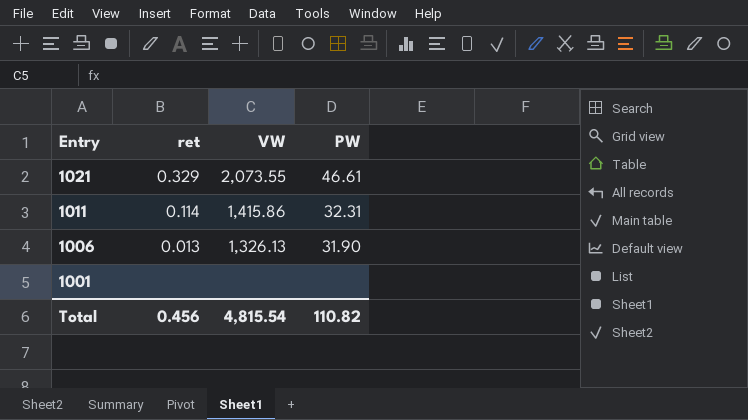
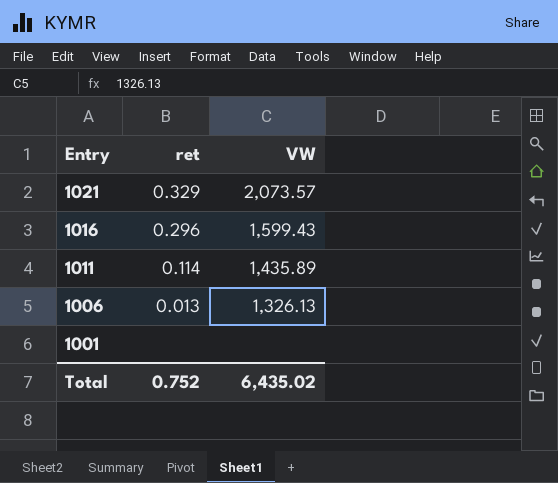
column PW | position: 4 -> none
1021 | VW: 2,073.55 -> 2,073.57
row 1016: none -> 0.296 | 1,599.43
1011 | VW: 1,415.86 -> 1,435.89
Total | ret: 0.456 -> 0.752
Total | VW: 4,815.54 -> 6,435.02

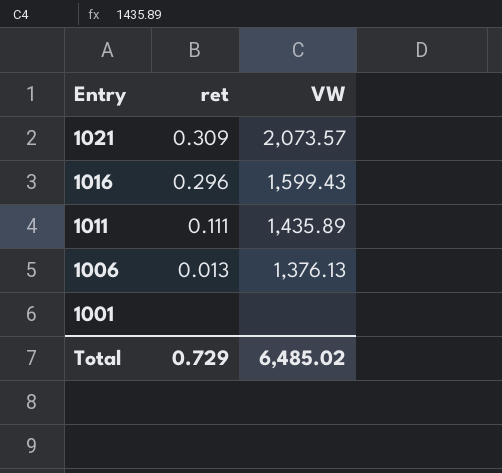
1021 | ret: 0.329 -> 0.309
1011 | ret: 0.114 -> 0.111
1006 | VW: 1,326.13 -> 1,376.13
Total | ret: 0.752 -> 0.729
Total | VW: 6,435.02 -> 6,485.02

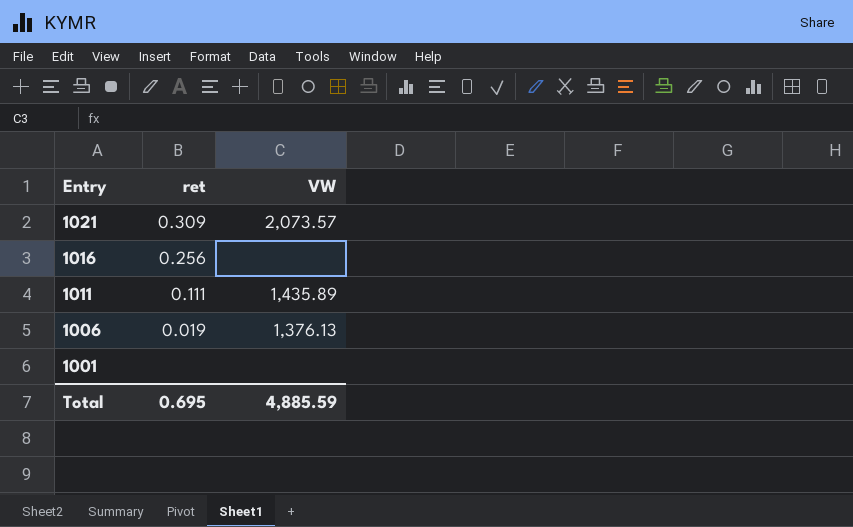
1016 | ret: 0.296 -> 0.256
1016 | VW: 1,599.43 -> none
1006 | ret: 0.013 -> 0.019
Total | ret: 0.729 -> 0.695
Total | VW: 6,485.02 -> 4,885.59

